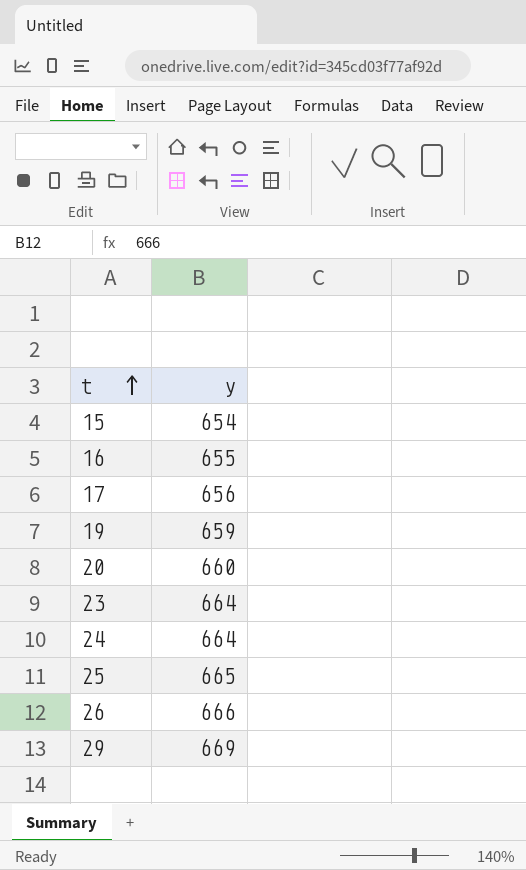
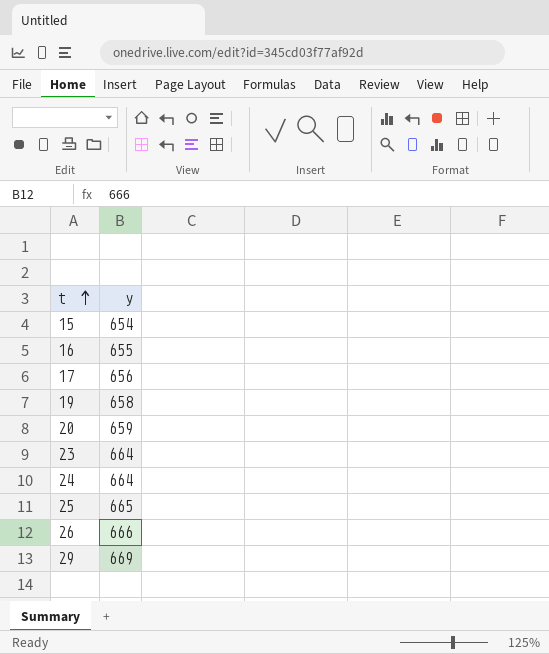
19 | y: 659 -> 658
20 | y: 660 -> 659

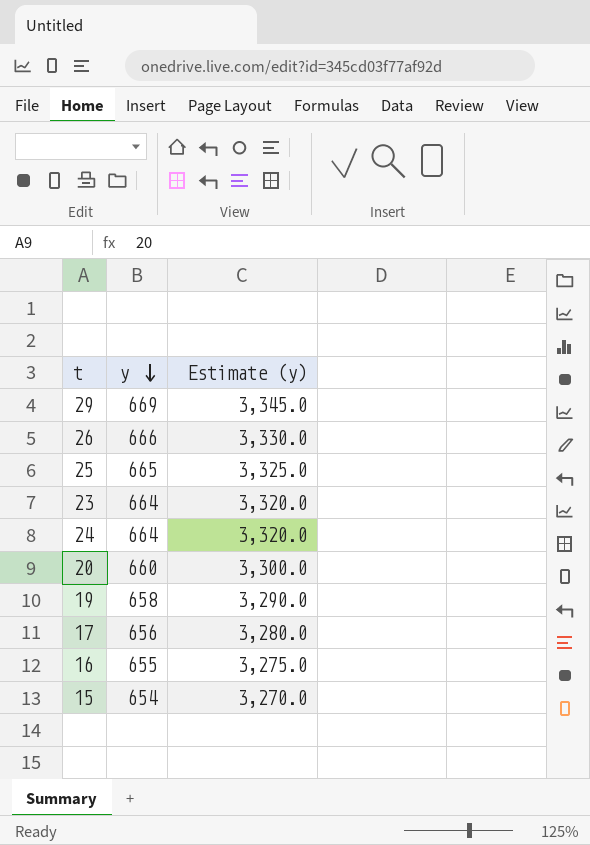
row order: t ascending -> y descending
column Estimate (y) | formula: none -> [y] * 5
20 | y: 659 -> 660

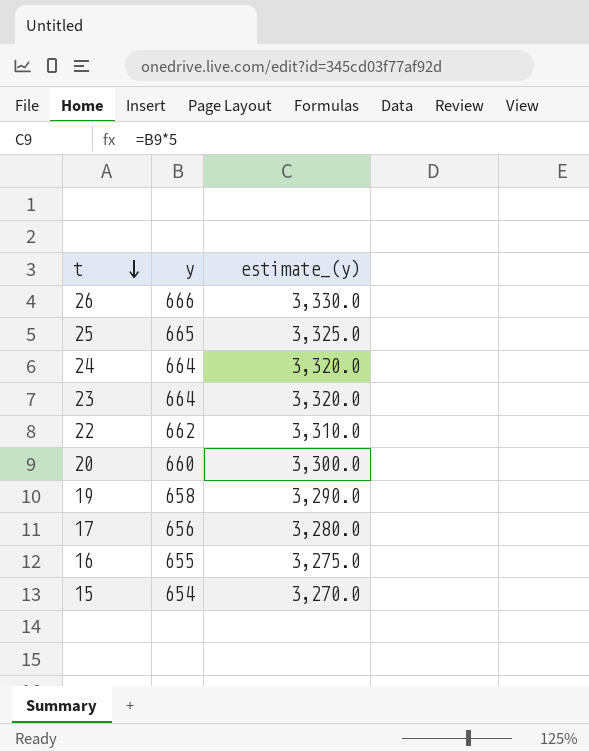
row order: y descending -> t descending
column name: Estimate (y) -> estimate_(y)
row 29: 669 | 3,345.0 -> none
row 22: none -> 662 | 3,310.0

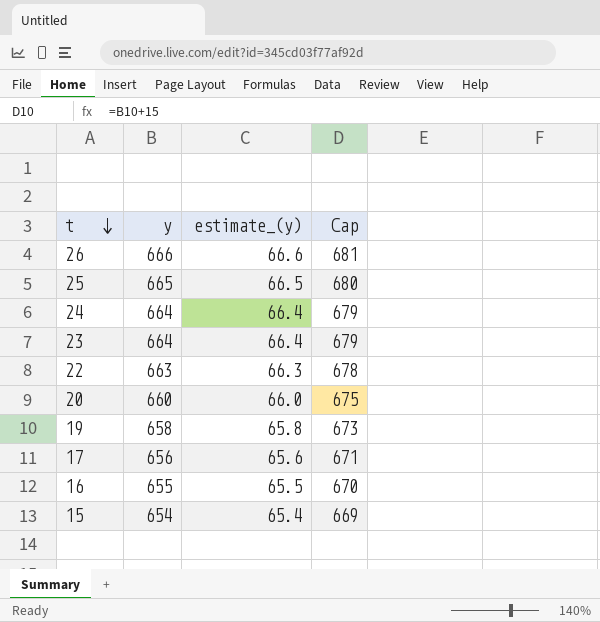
column estimate_(y) | formula: [y] * 5 -> [y] * 0.1
column Cap | formula: none -> [y] + 15
22 | y: 662 -> 663

